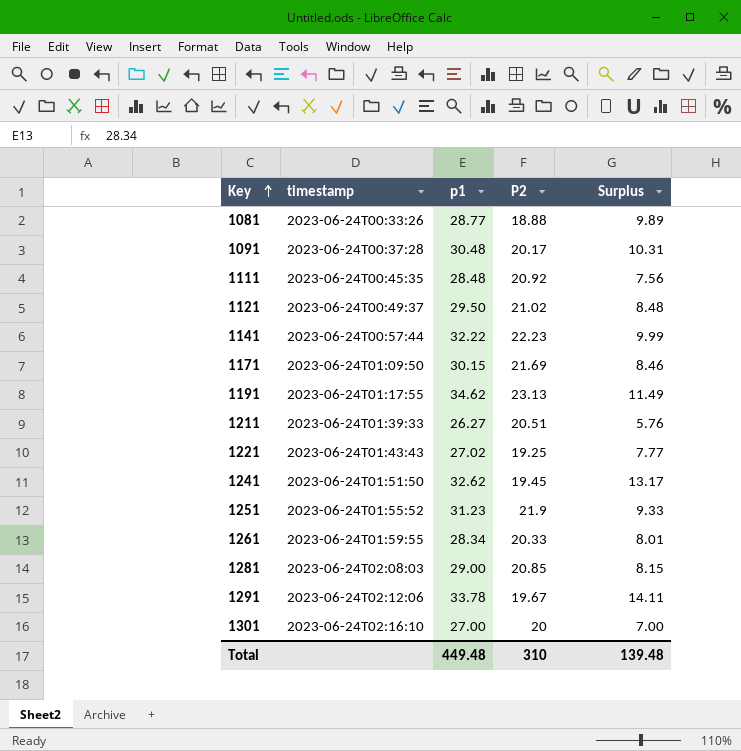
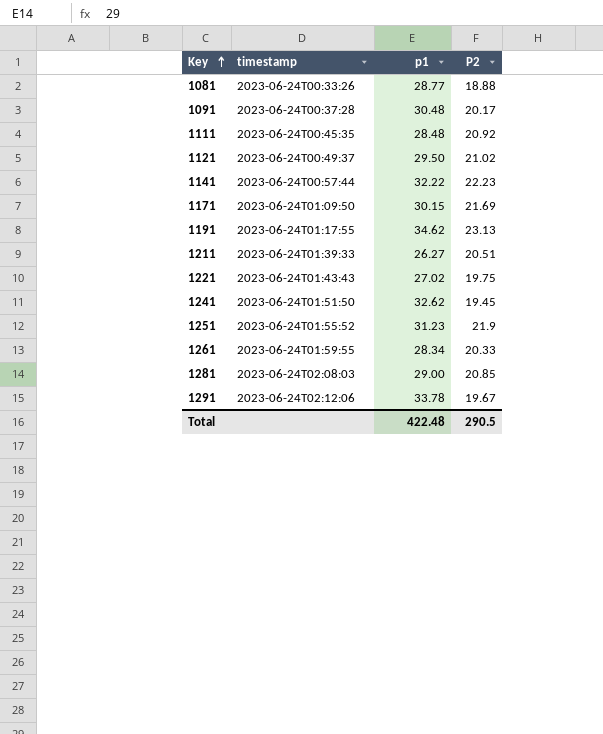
column Surplus | formula: [p1] - [P2] -> none
row 1301: 2023-06-24T02:16:10 | 27.00 | 20 | 7.00 -> none
1221 | P2: 19.25 -> 19.75
Total | p1: 449.48 -> 422.48
Total | P2: 310 -> 290.5

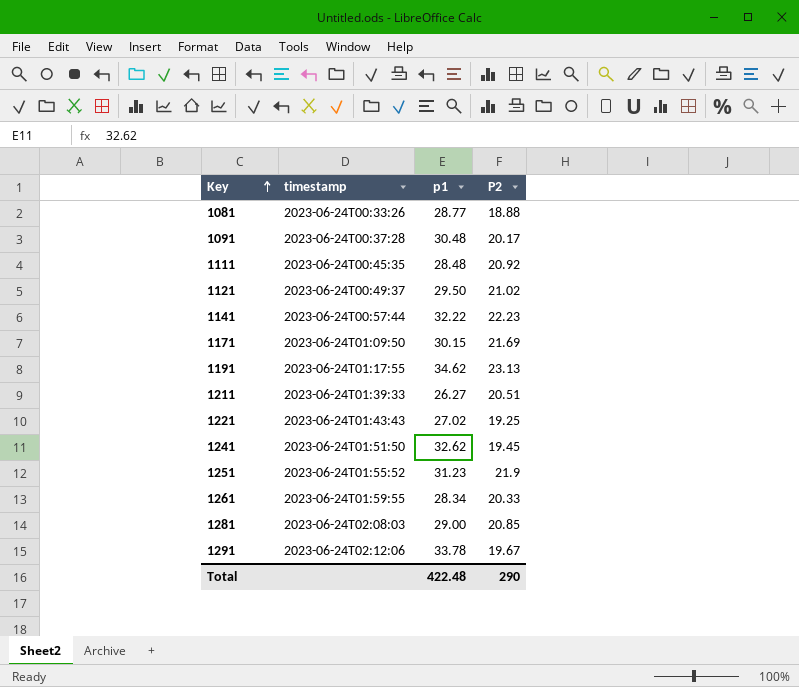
1221 | P2: 19.75 -> 19.25
Total | P2: 290.5 -> 290

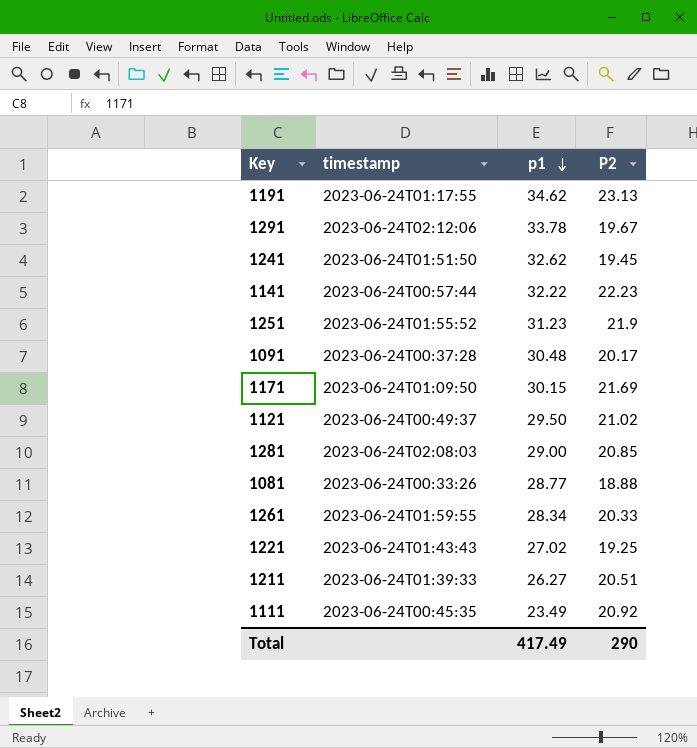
row order: Key ascending -> p1 descending
1111 | p1: 28.48 -> 23.49
Total | p1: 422.48 -> 417.49

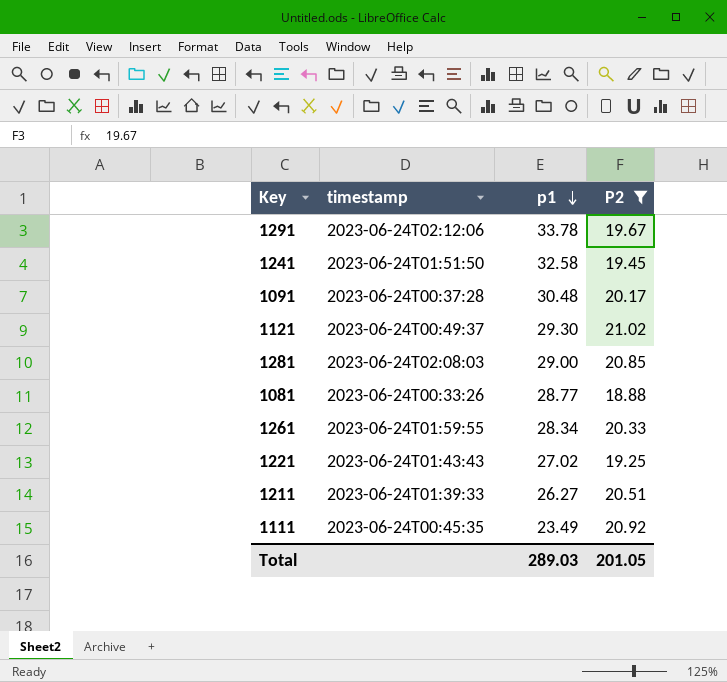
filter: none -> P2 <= 21.02
1241 | p1: 32.62 -> 32.58
1121 | p1: 29.50 -> 29.30
Total | p1: 417.49 -> 289.03
Total | P2: 290 -> 201.05

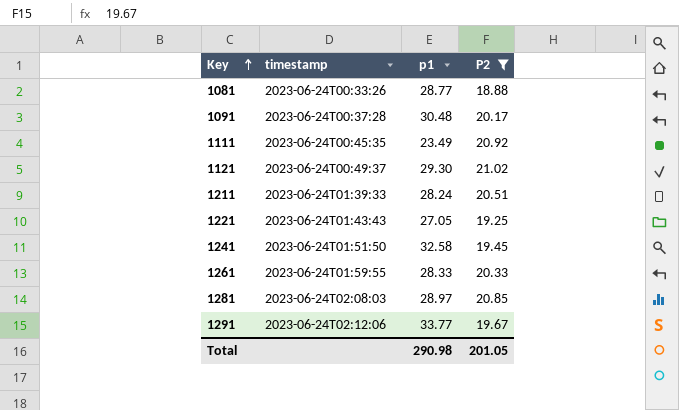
row order: p1 descending -> Key ascending
1211 | p1: 26.27 -> 28.24
1221 | p1: 27.02 -> 27.05
1261 | p1: 28.34 -> 28.33
1281 | p1: 29.00 -> 28.97
1291 | p1: 33.78 -> 33.77
Total | p1: 289.03 -> 290.98

